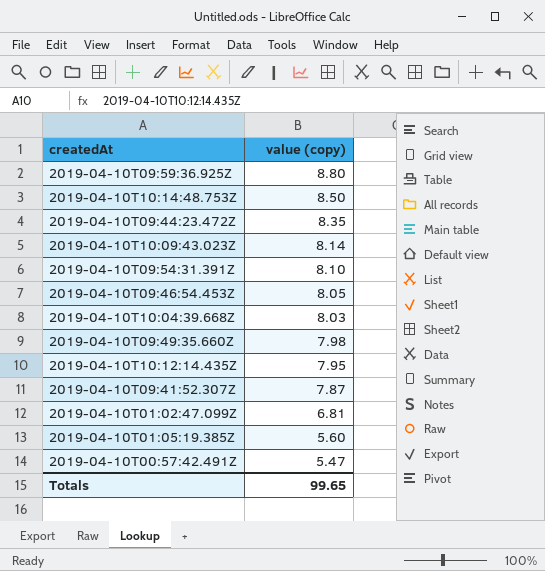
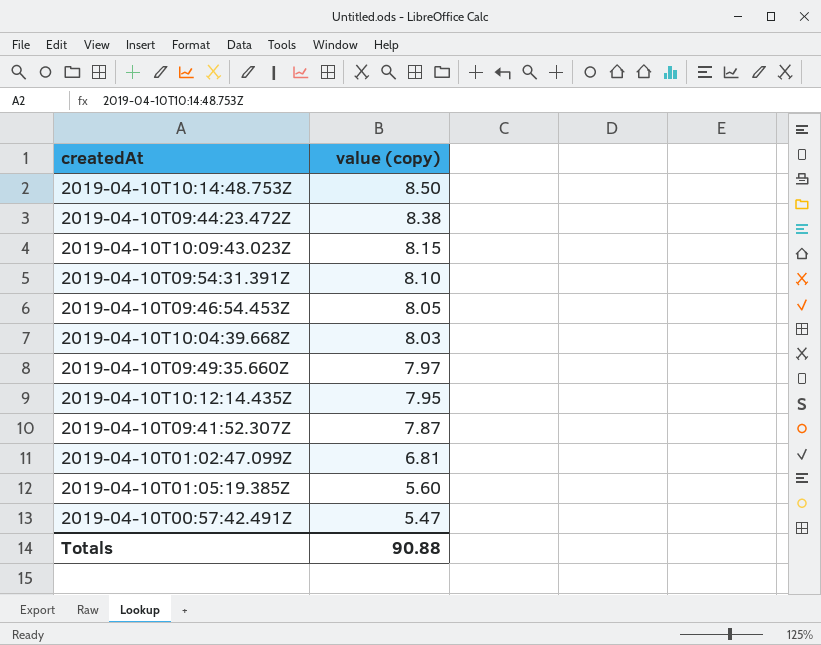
row 2019-04-10T09:59:36.925Z: 8.80 -> none
2019-04-10T09:44:23.472Z | value (copy): 8.35 -> 8.38
2019-04-10T10:09:43.023Z | value (copy): 8.14 -> 8.15
2019-04-10T09:49:35.660Z | value (copy): 7.98 -> 7.97
Totals | value (copy): 99.65 -> 90.88

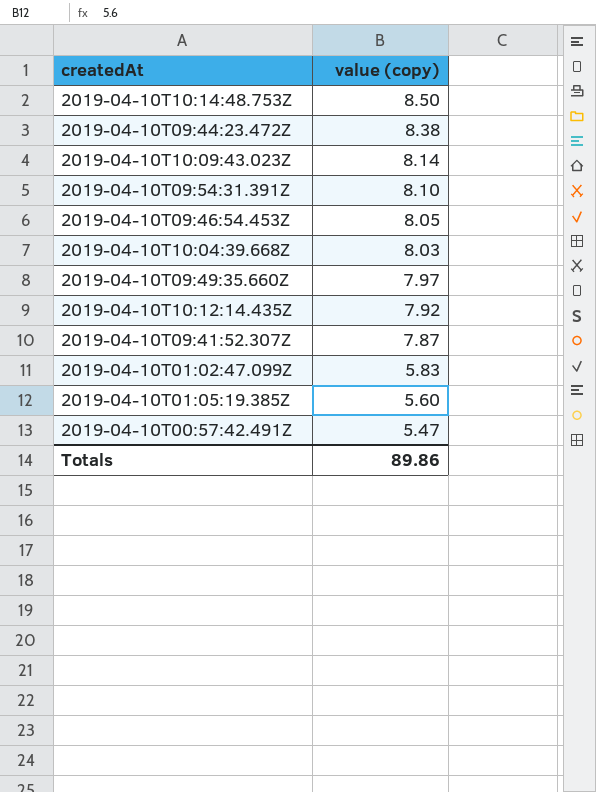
2019-04-10T10:09:43.023Z | value (copy): 8.15 -> 8.14
2019-04-10T10:12:14.435Z | value (copy): 7.95 -> 7.92
2019-04-10T01:02:47.099Z | value (copy): 6.81 -> 5.83
Totals | value (copy): 90.88 -> 89.86

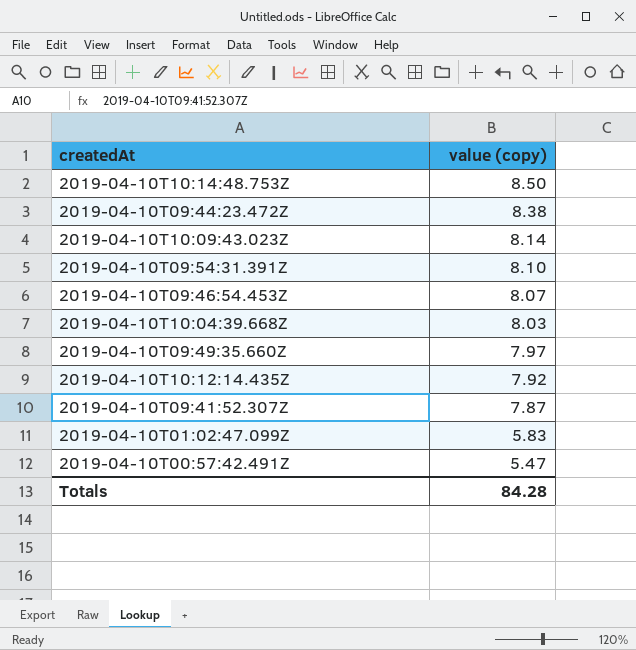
row 2019-04-10T01:05:19.385Z: 5.60 -> none
2019-04-10T09:46:54.453Z | value (copy): 8.05 -> 8.07
Totals | value (copy): 89.86 -> 84.28

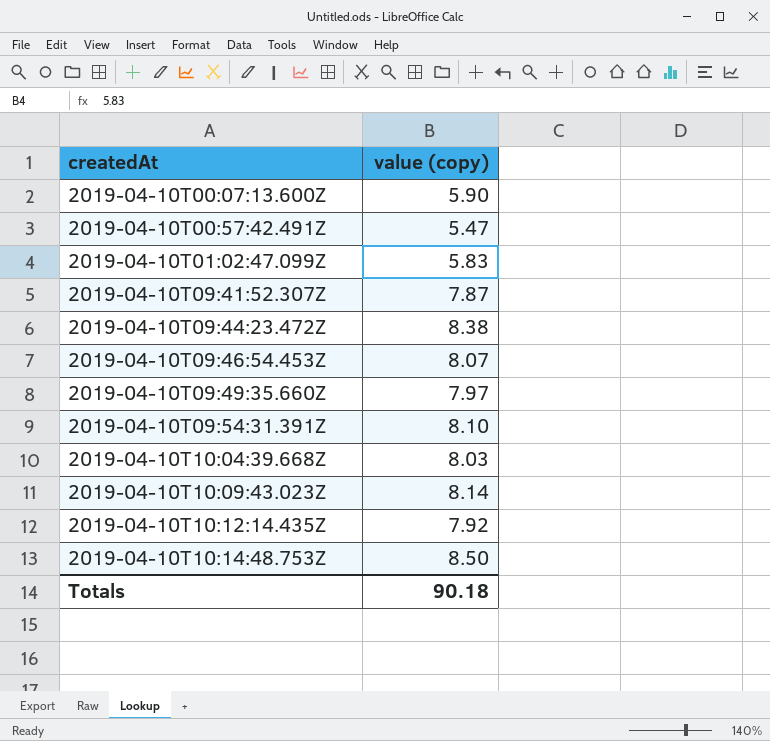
row order: value (copy) descending -> createdAt ascending
row 2019-04-10T00:07:13.600Z: none -> 5.90
Totals | value (copy): 84.28 -> 90.18

